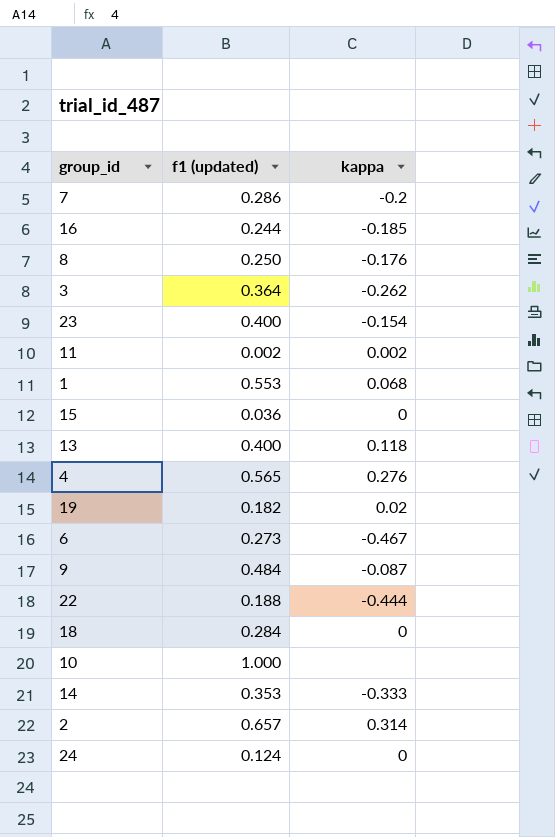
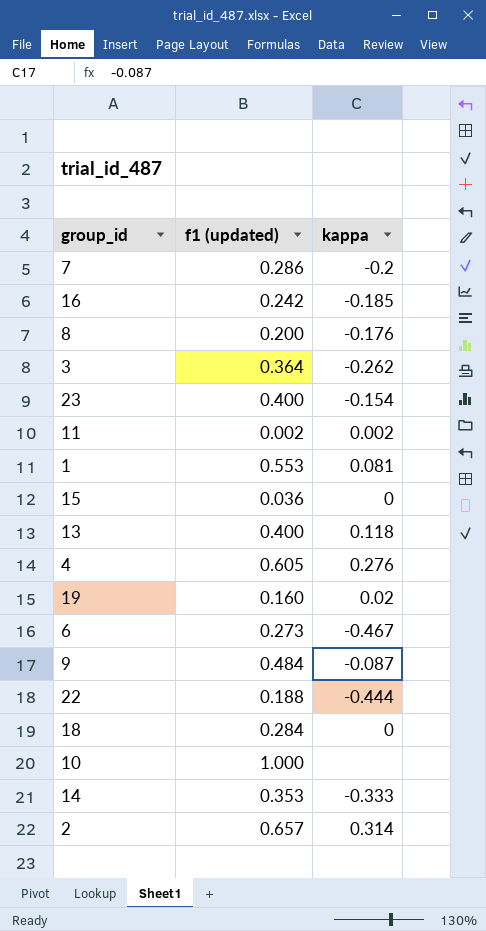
row 24: 0.124 | 0 -> none
16 | f1 (updated): 0.244 -> 0.242
8 | f1 (updated): 0.250 -> 0.200
1 | kappa: 0.068 -> 0.081
4 | f1 (updated): 0.565 -> 0.605
19 | f1 (updated): 0.182 -> 0.160

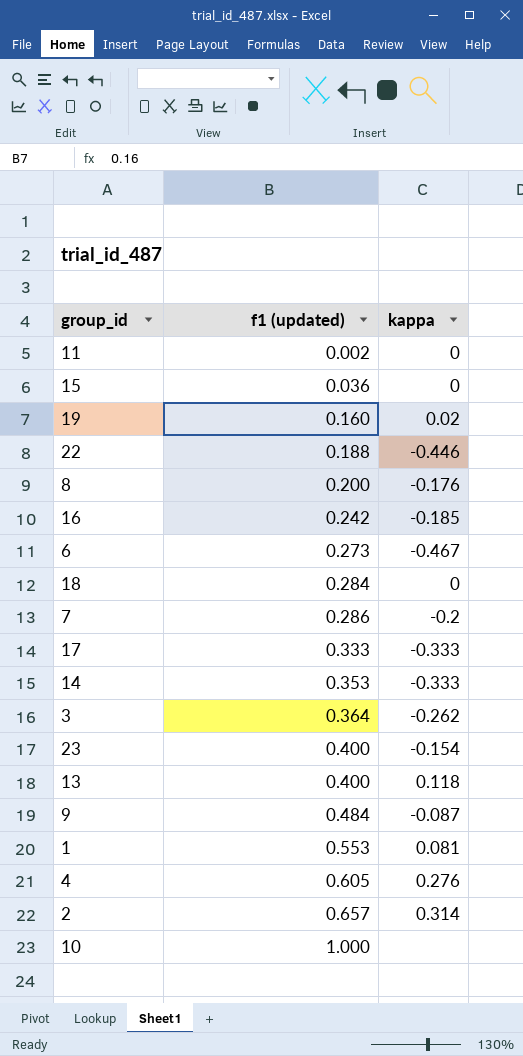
row order: none -> f1 (updated) ascending
11 | kappa: 0.002 -> 0
22 | kappa: -0.444 -> -0.446
row 17: none -> 0.333 | -0.333

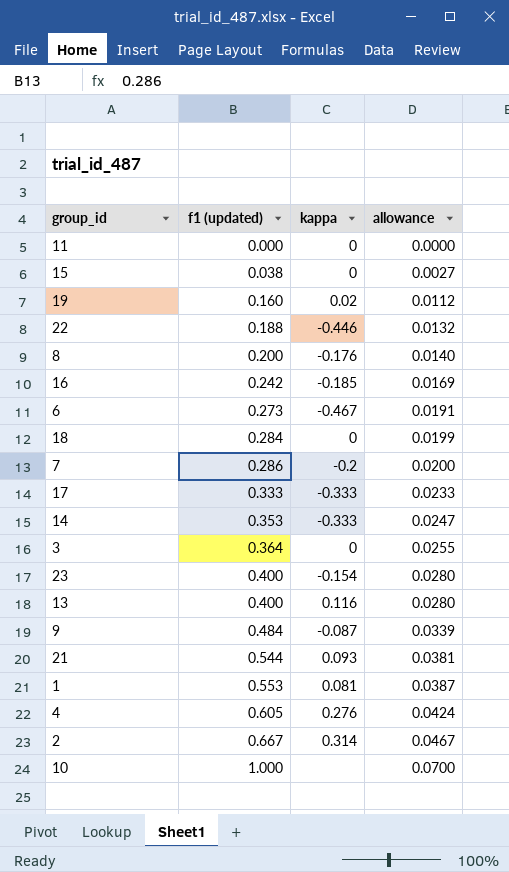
column allowance | formula: none -> [f1 (updated)] * 0.07
11 | f1 (updated): 0.002 -> 0.000
15 | f1 (updated): 0.036 -> 0.038
3 | kappa: -0.262 -> 0
13 | kappa: 0.118 -> 0.116
row 21: none -> 0.544 | 0.093 | 0.0381
2 | f1 (updated): 0.657 -> 0.667

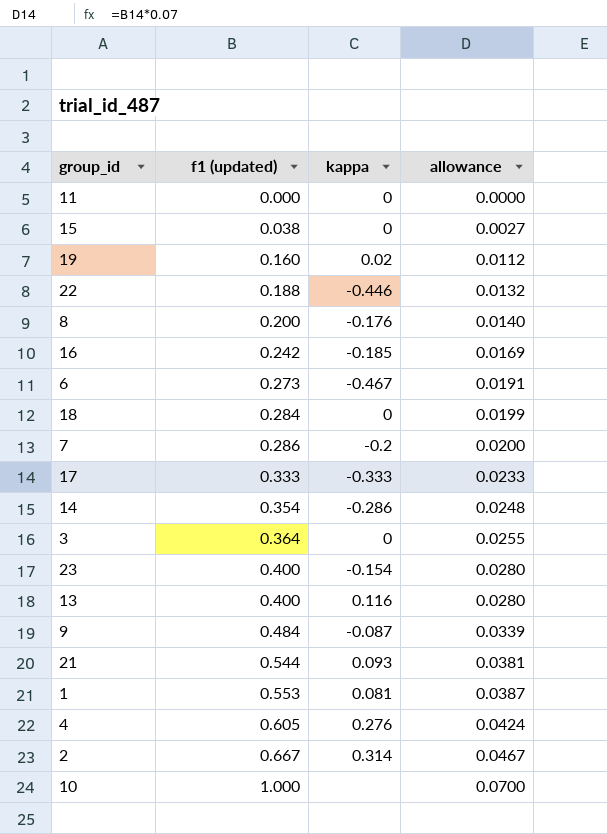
14 | f1 (updated): 0.353 -> 0.354
14 | kappa: -0.333 -> -0.286
14 | allowance: 0.0247 -> 0.0248

